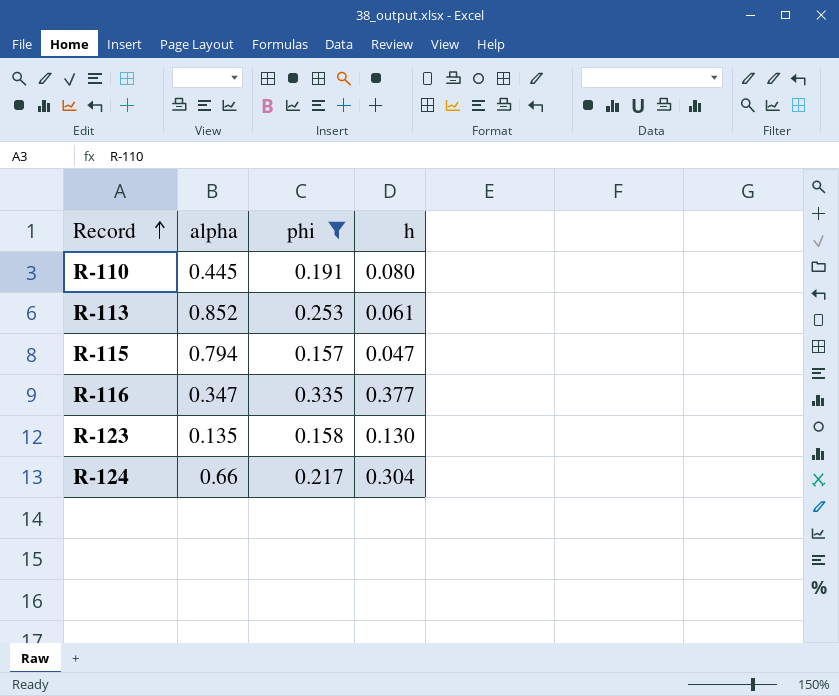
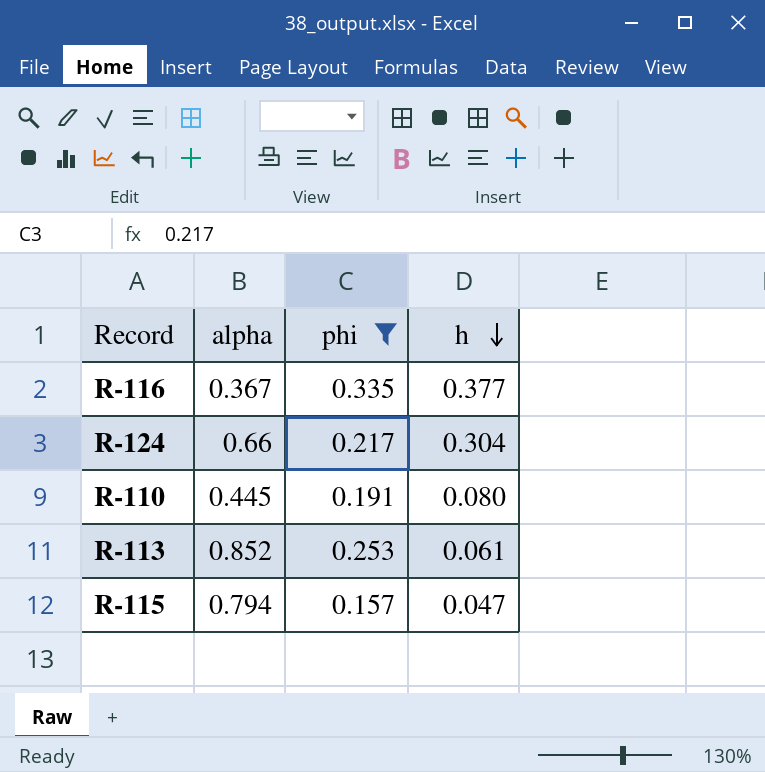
row order: Record ascending -> h descending
row R-123: 0.135 | 0.158 | 0.130 -> none
R-116 | alpha: 0.347 -> 0.367

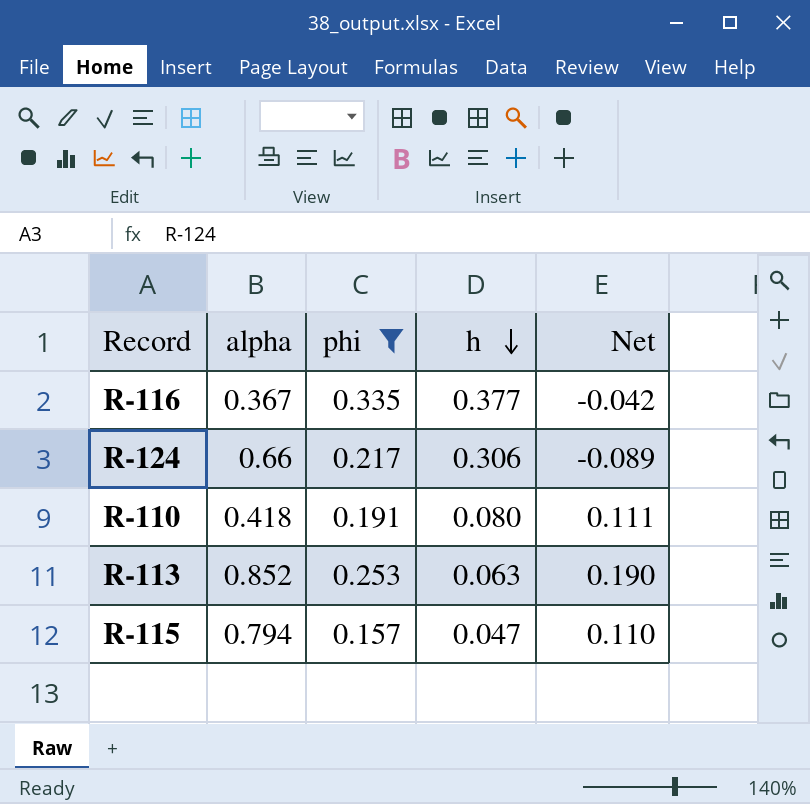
column Net | formula: none -> [phi] - [h]
R-124 | h: 0.304 -> 0.306
R-110 | alpha: 0.445 -> 0.418
R-113 | h: 0.061 -> 0.063

